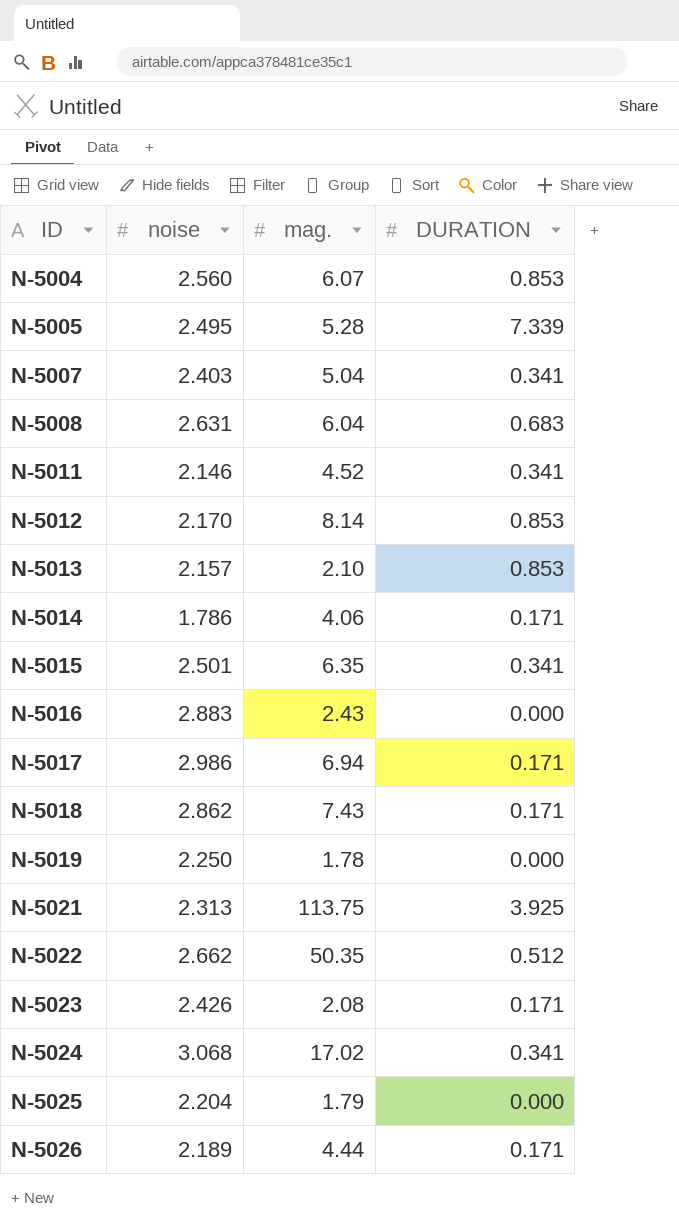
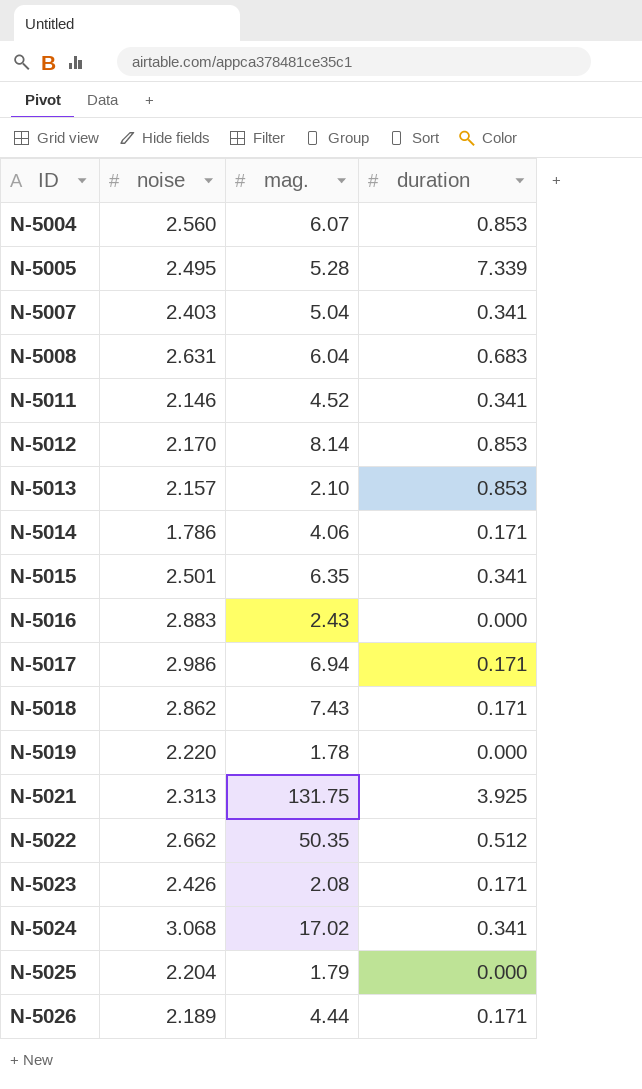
column name: DURATION -> duration
N-5019 | noise: 2.250 -> 2.220
N-5021 | mag.: 113.75 -> 131.75

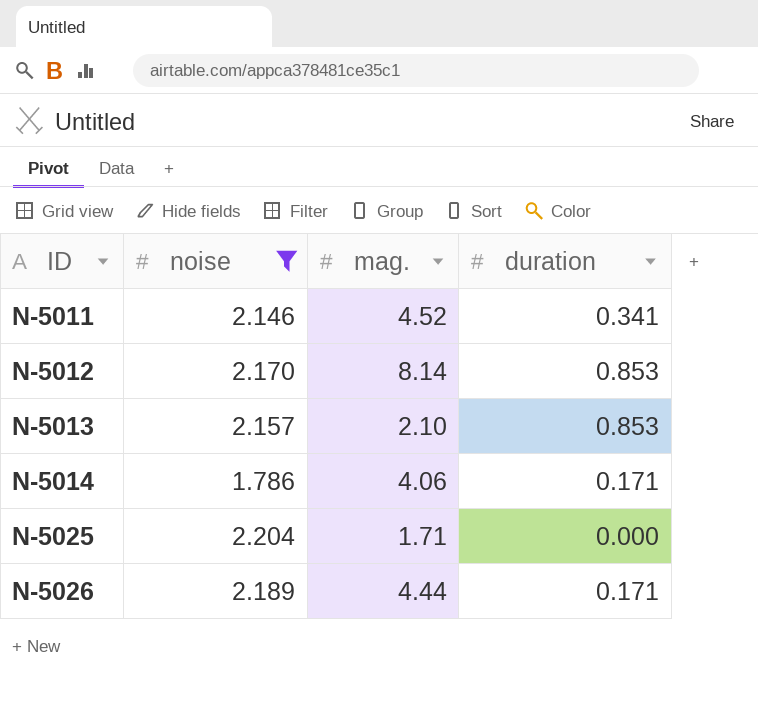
filter: none -> noise <= 2.204
N-5025 | mag.: 1.79 -> 1.71

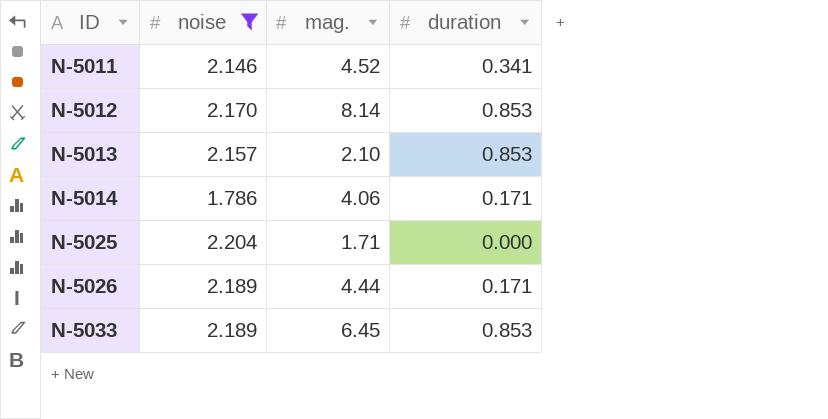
row N-5033: none -> 2.189 | 6.45 | 0.853

